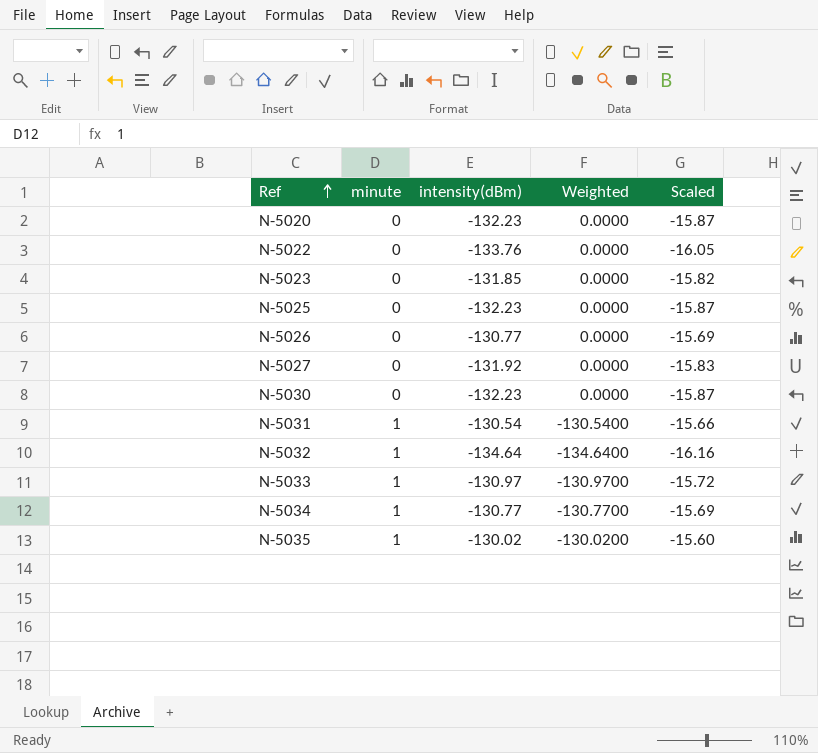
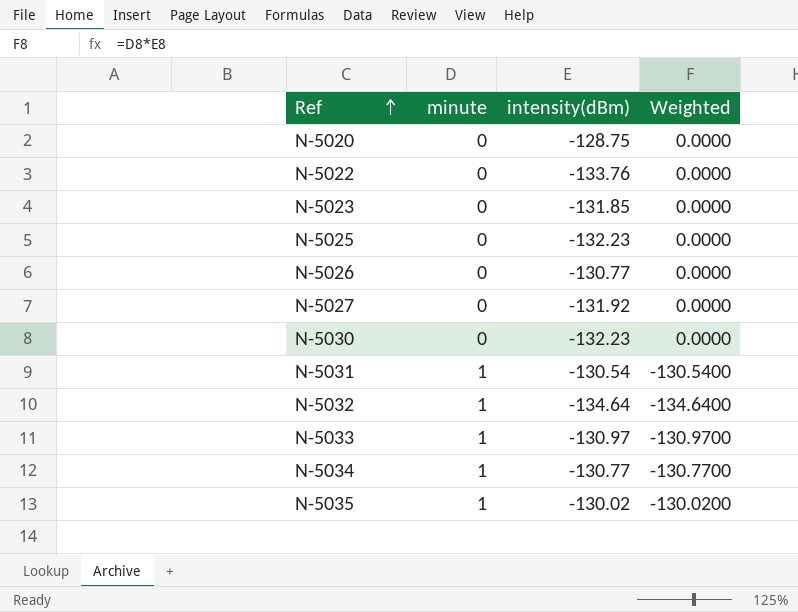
column Scaled | formula: [intensity(dBm)] * 0.12 -> none
N-5020 | intensity(dBm): -132.23 -> -128.75

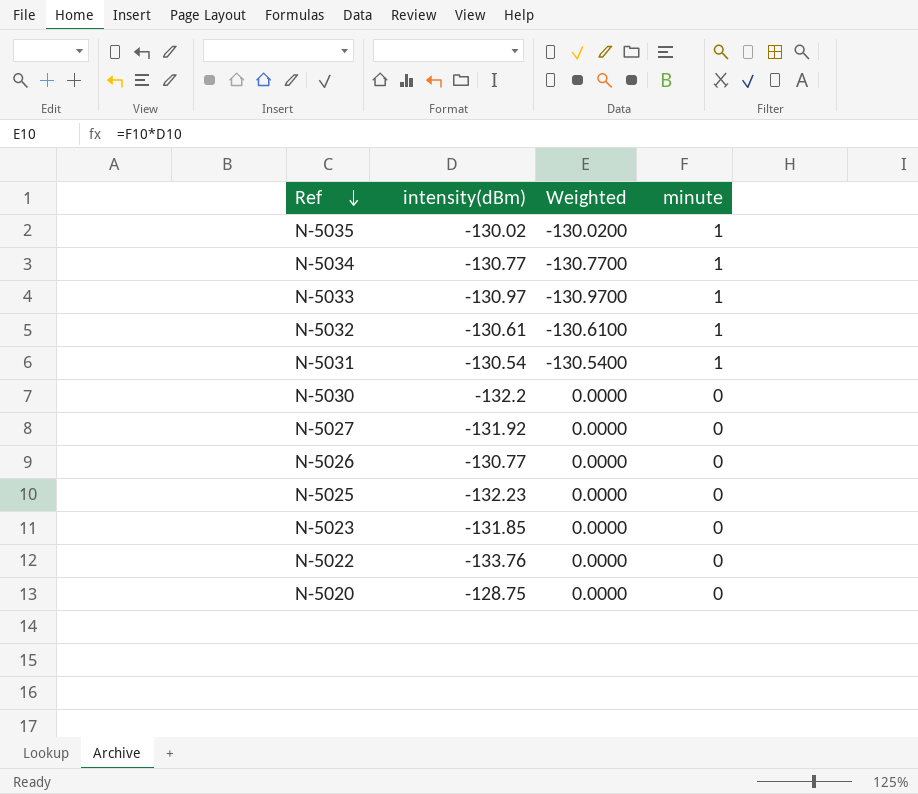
row order: Ref ascending -> Ref descending
column minute | position: 2 -> 4
N-5032 | intensity(dBm): -134.64 -> -130.61
N-5032 | Weighted: -134.6400 -> -130.6100
N-5030 | intensity(dBm): -132.23 -> -132.2

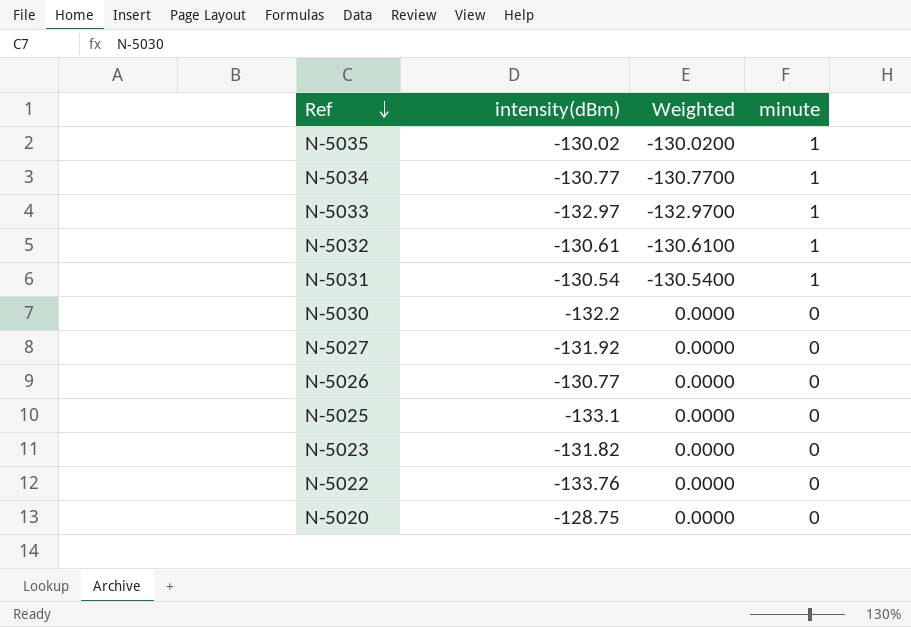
N-5033 | intensity(dBm): -130.97 -> -132.97
N-5033 | Weighted: -130.9700 -> -132.9700
N-5025 | intensity(dBm): -132.23 -> -133.1
N-5023 | intensity(dBm): -131.85 -> -131.82

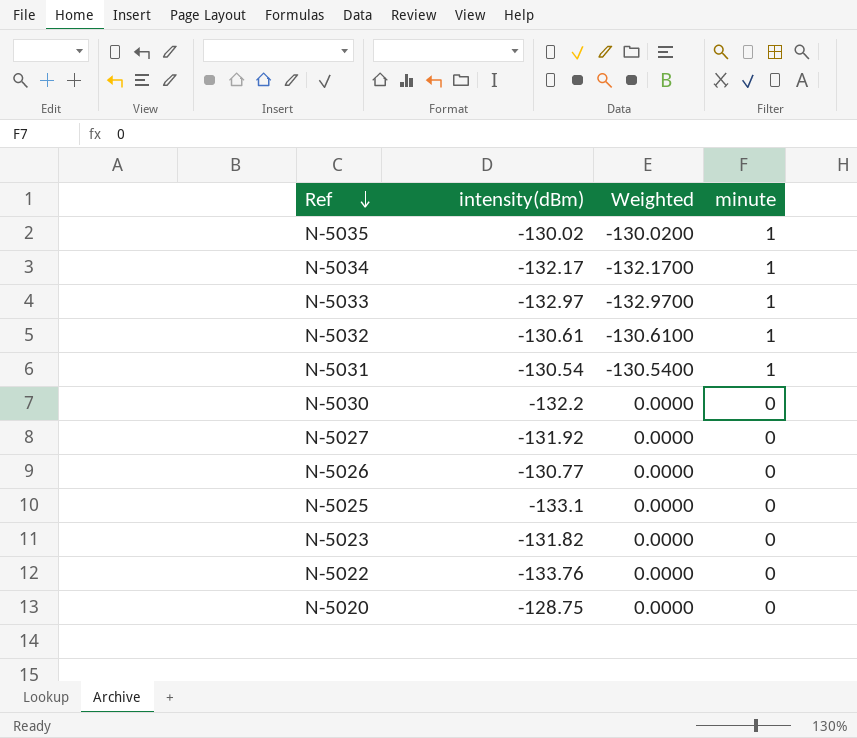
N-5034 | intensity(dBm): -130.77 -> -132.17
N-5034 | Weighted: -130.7700 -> -132.1700

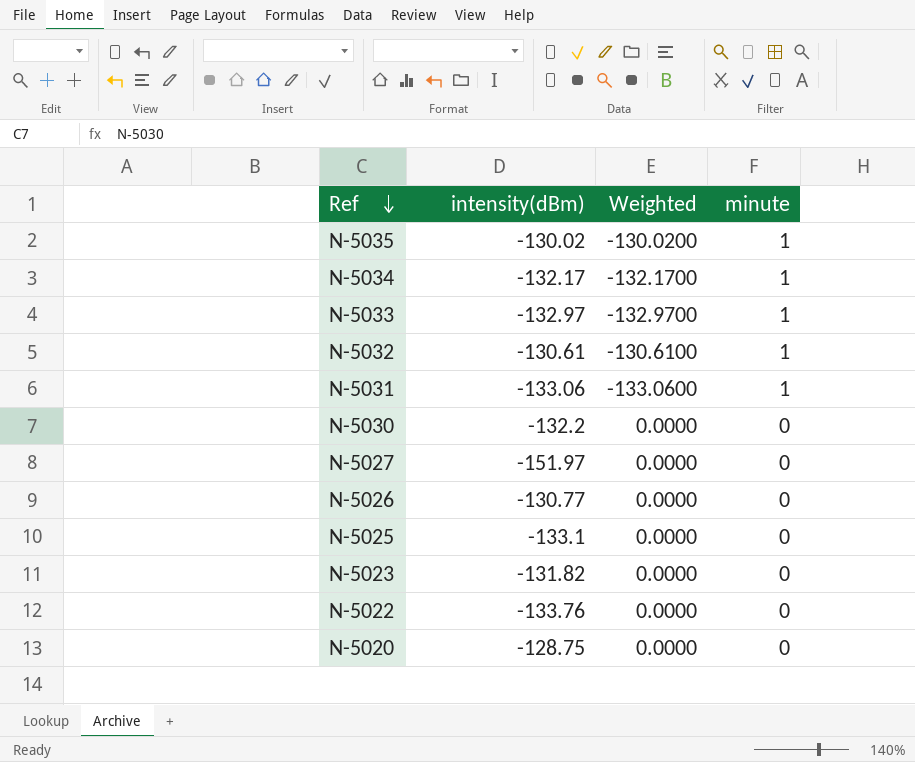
N-5031 | intensity(dBm): -130.54 -> -133.06
N-5031 | Weighted: -130.5400 -> -133.0600
N-5027 | intensity(dBm): -131.92 -> -151.97

